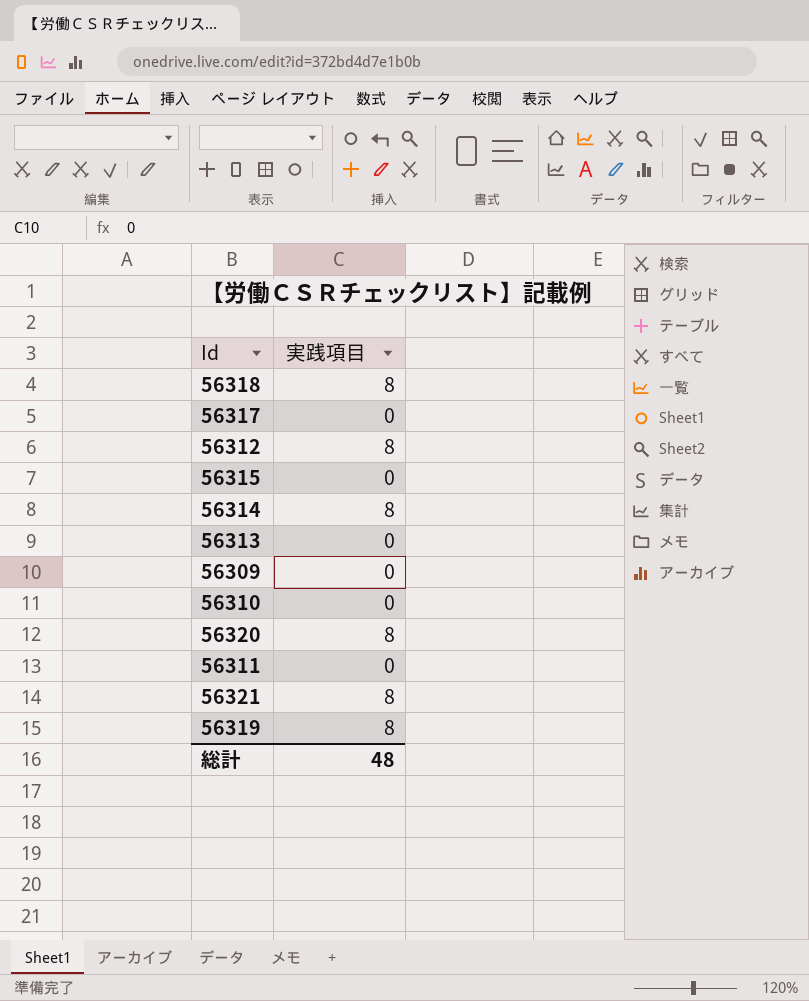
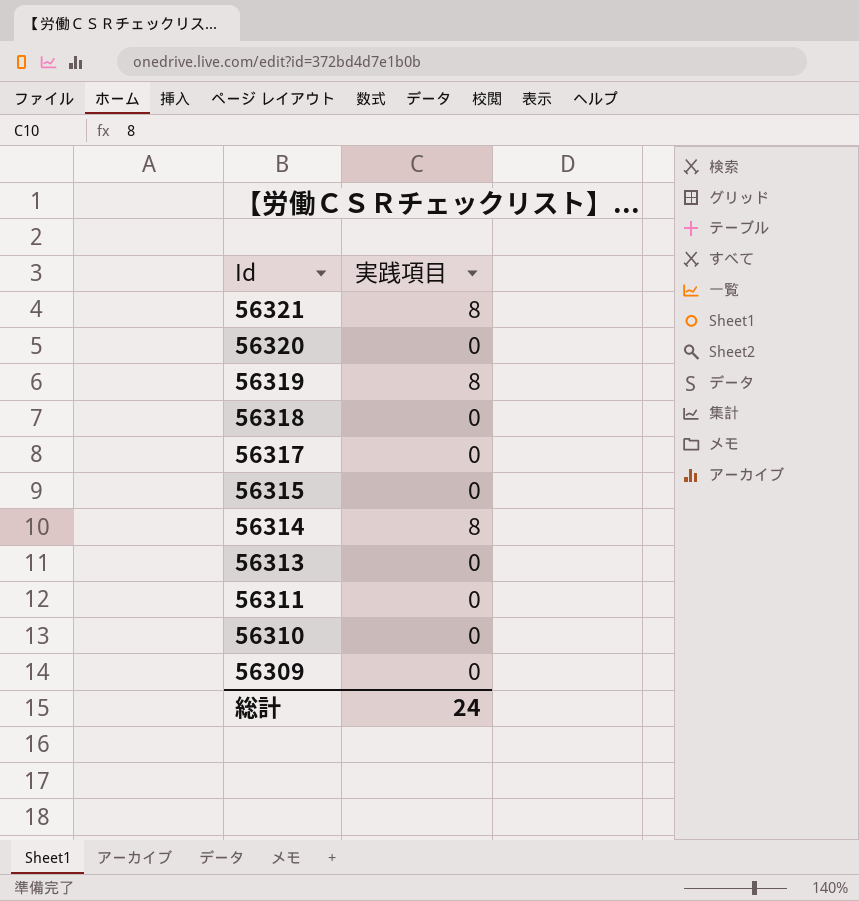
row order: none -> Id descending
row 56312: 8 -> none
56320 | 実践項目: 8 -> 0
56318 | 実践項目: 8 -> 0
総計 | 実践項目: 48 -> 24

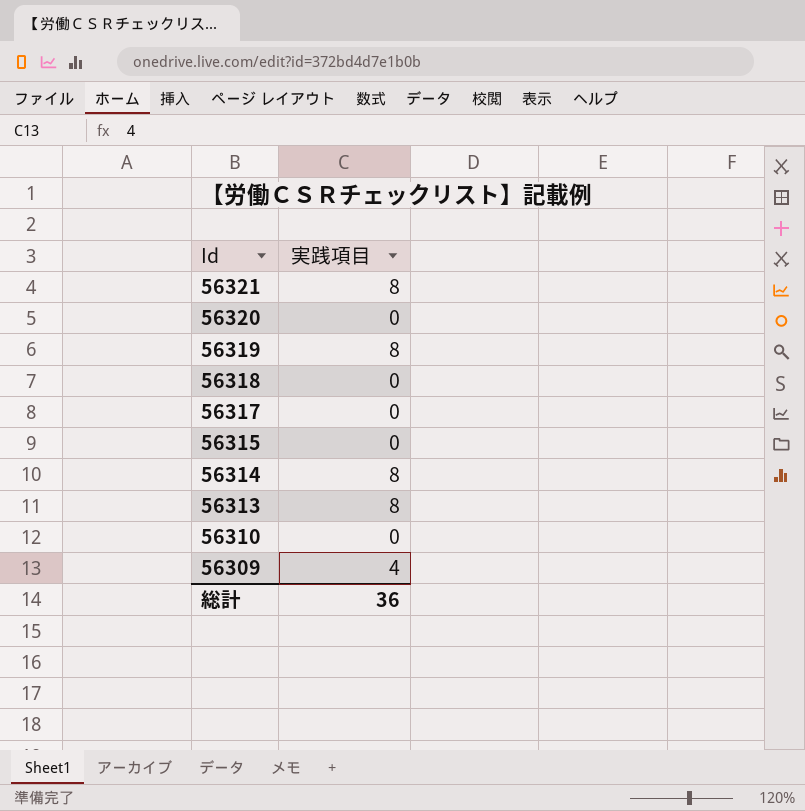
row 56311: 0 -> none
56313 | 実践項目: 0 -> 8
56309 | 実践項目: 0 -> 4
総計 | 実践項目: 24 -> 36

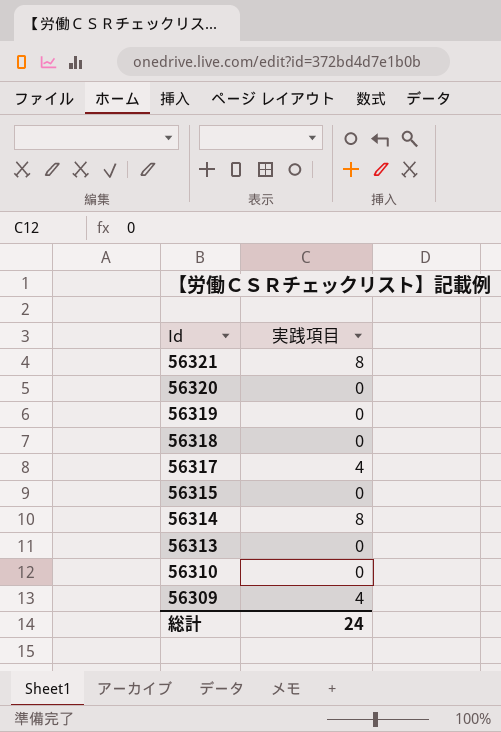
56319 | 実践項目: 8 -> 0
56317 | 実践項目: 0 -> 4
56313 | 実践項目: 8 -> 0
総計 | 実践項目: 36 -> 24

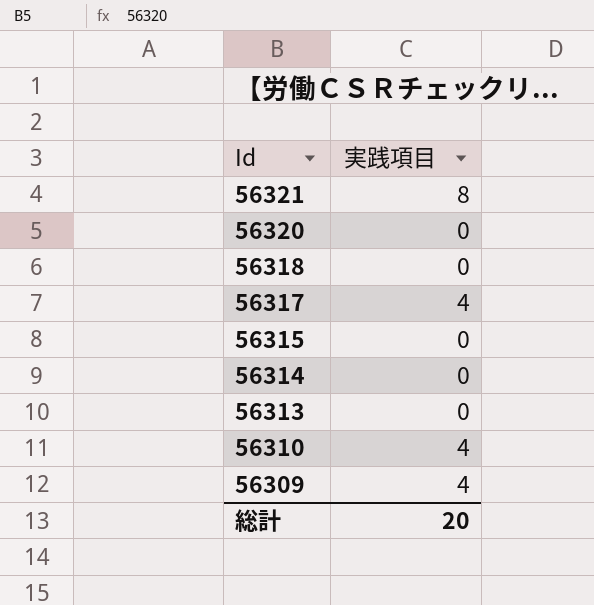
row 56319: 0 -> none
56314 | 実践項目: 8 -> 0
56310 | 実践項目: 0 -> 4
総計 | 実践項目: 24 -> 20

